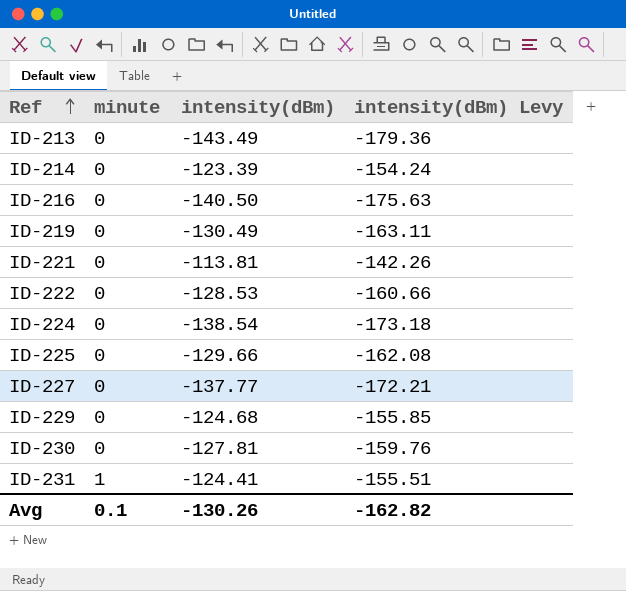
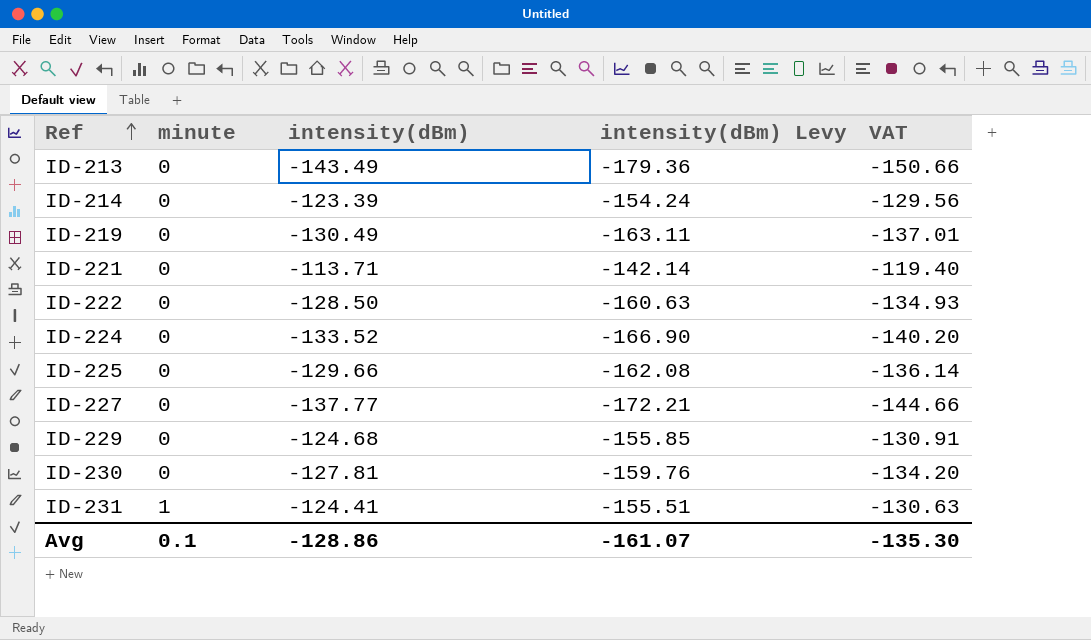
column VAT | formula: none -> [intensity(dBm)] * 1.05
row ID-216: 0 | -140.50 | -175.63 -> none
ID-221 | intensity(dBm): -113.81 -> -113.71
ID-221 | intensity(dBm) Levy: -142.26 -> -142.14
ID-222 | intensity(dBm): -128.53 -> -128.50
ID-222 | intensity(dBm) Levy: -160.66 -> -160.63
ID-224 | intensity(dBm): -138.54 -> -133.52
ID-224 | intensity(dBm) Levy: -173.18 -> -166.90
Avg | intensity(dBm): -130.26 -> -128.86
Avg | intensity(dBm) Levy: -162.82 -> -161.07

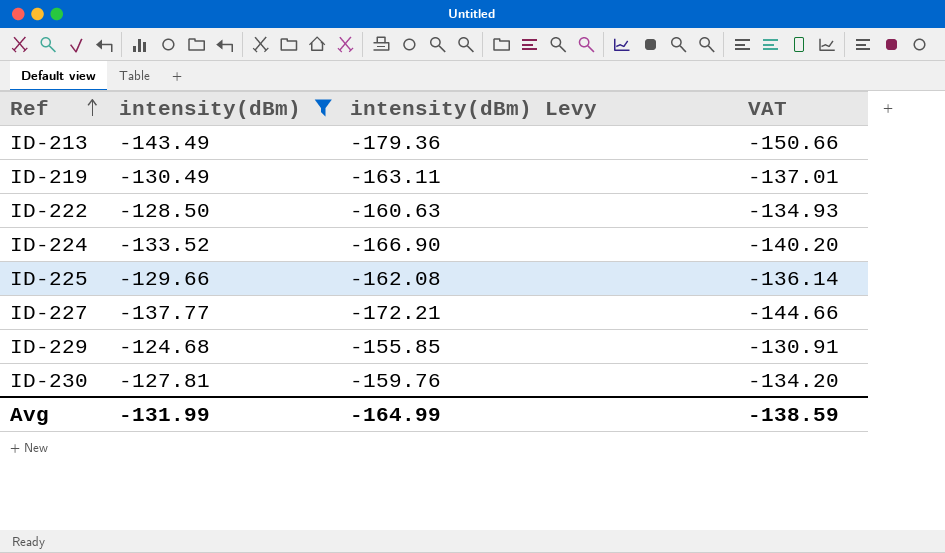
filter: none -> intensity(dBm) <= -124.68
column minute | position: 2 -> none
Avg | intensity(dBm): -128.86 -> -131.99
Avg | intensity(dBm) Levy: -161.07 -> -164.99
Avg | VAT: -135.30 -> -138.59

